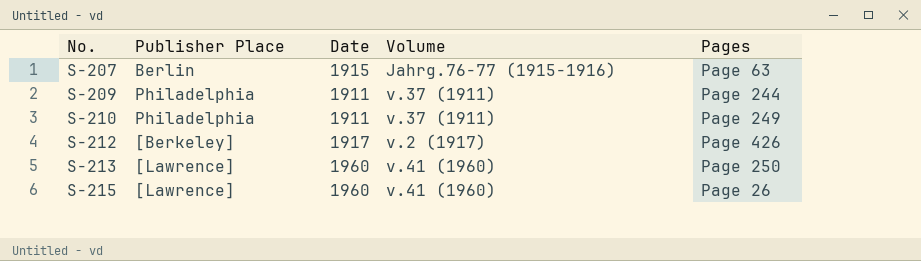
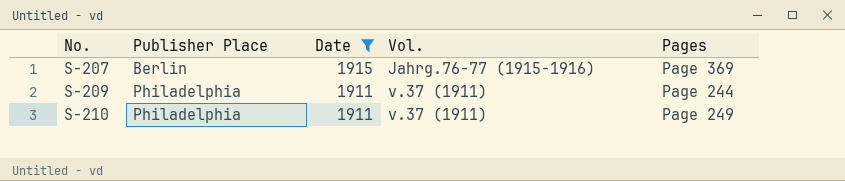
filter: none -> Date <= 1915
column name: Volume -> Vol.
S-207 | Pages: Page 63 -> Page 369

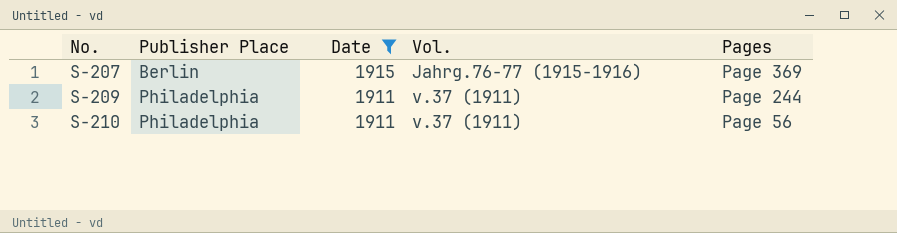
S-210 | Pages: Page 249 -> Page 56

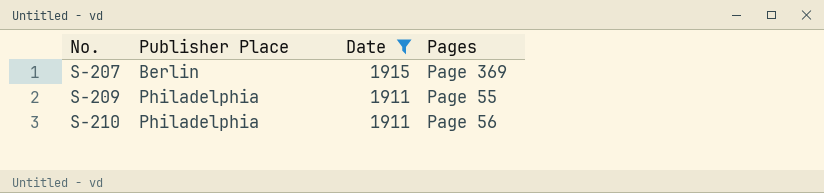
column Vol. | position: 4 -> none
S-209 | Pages: Page 244 -> Page 55

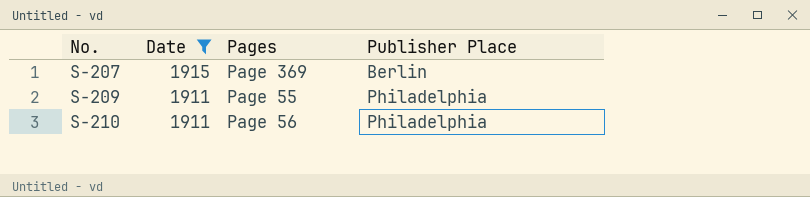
column Publisher Place | position: 2 -> 4

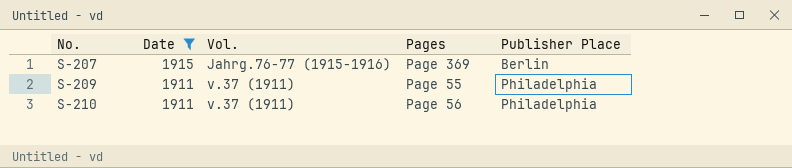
column Vol. | position: none -> 3

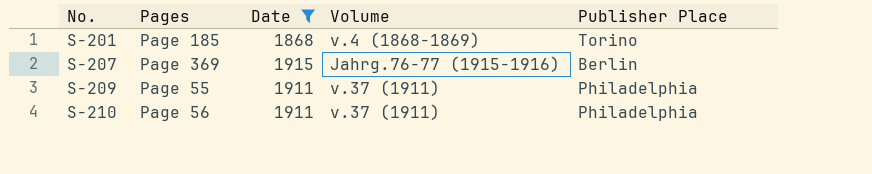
column Pages | position: 4 -> 2
column name: Vol. -> Volume
row S-201: none -> Page 185 | 1868 | v.4 (1868-1869) | Torino

